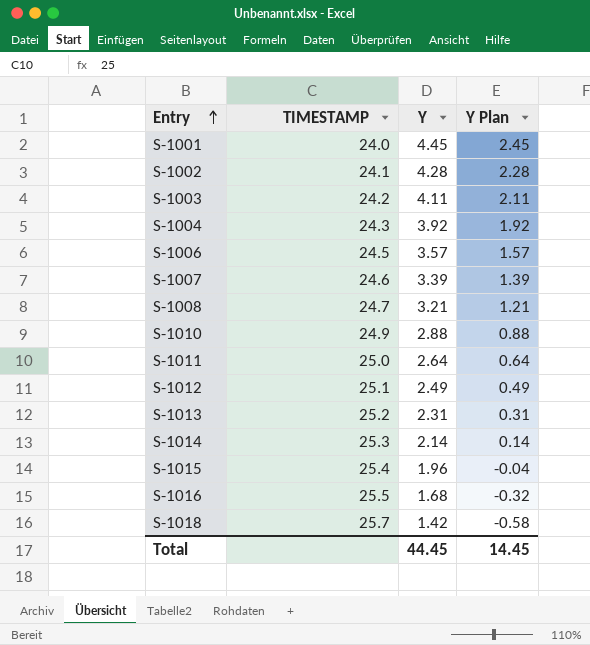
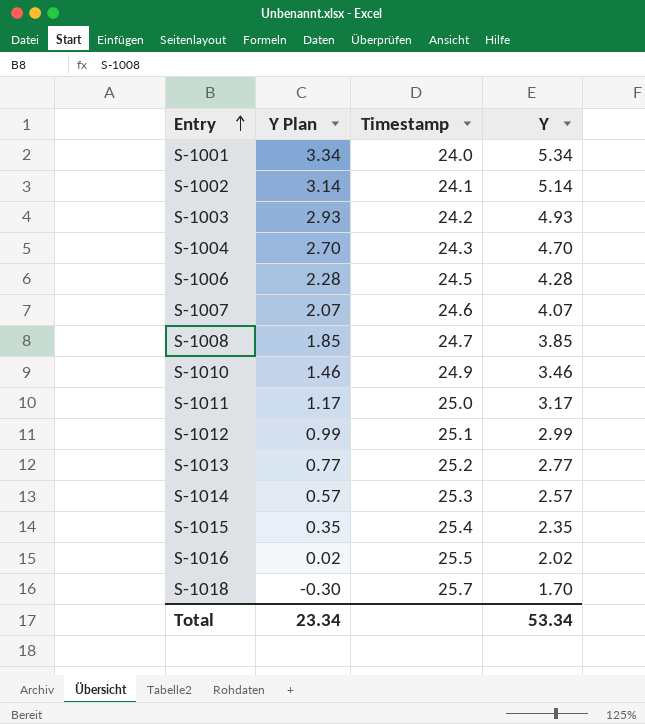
column Y Plan | position: 4 -> 2
column name: TIMESTAMP -> Timestamp
S-1001 | Y Plan: 2.45 -> 3.34
S-1001 | Y: 4.45 -> 5.34
S-1002 | Y Plan: 2.28 -> 3.14
S-1002 | Y: 4.28 -> 5.14
S-1003 | Y Plan: 2.11 -> 2.93
S-1003 | Y: 4.11 -> 4.93
S-1004 | Y Plan: 1.92 -> 2.70
S-1004 | Y: 3.92 -> 4.70
S-1006 | Y Plan: 1.57 -> 2.28
S-1006 | Y: 3.57 -> 4.28
S-1007 | Y Plan: 1.39 -> 2.07
S-1007 | Y: 3.39 -> 4.07
S-1008 | Y Plan: 1.21 -> 1.85
S-1008 | Y: 3.21 -> 3.85
S-1010 | Y Plan: 0.88 -> 1.46
S-1010 | Y: 2.88 -> 3.46
S-1011 | Y Plan: 0.64 -> 1.17
S-1011 | Y: 2.64 -> 3.17
S-1012 | Y Plan: 0.49 -> 0.99
S-1012 | Y: 2.49 -> 2.99
S-1013 | Y Plan: 0.31 -> 0.77
S-1013 | Y: 2.31 -> 2.77
S-1014 | Y Plan: 0.14 -> 0.57
S-1014 | Y: 2.14 -> 2.57
S-1015 | Y Plan: -0.04 -> 0.35
S-1015 | Y: 1.96 -> 2.35
S-1016 | Y Plan: -0.32 -> 0.02
S-1016 | Y: 1.68 -> 2.02
S-1018 | Y Plan: -0.58 -> -0.30
S-1018 | Y: 1.42 -> 1.70
Total | Y Plan: 14.45 -> 23.34
Total | Y: 44.45 -> 53.34

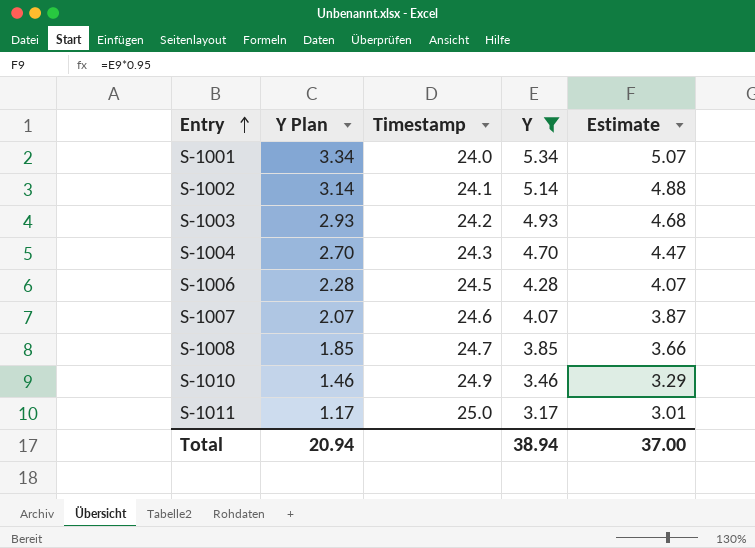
filter: none -> Y >= 3.17
column Estimate | formula: none -> [Y] * 0.95
Total | Y Plan: 23.34 -> 20.94
Total | Y: 53.34 -> 38.94

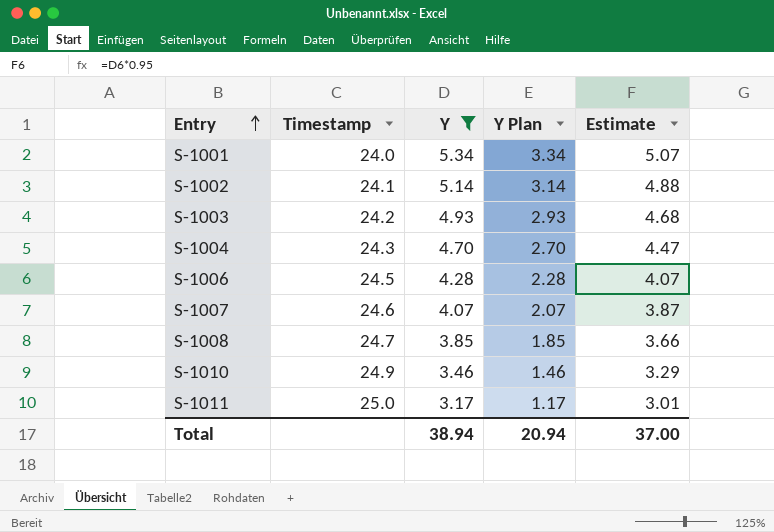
column Y Plan | position: 2 -> 4

